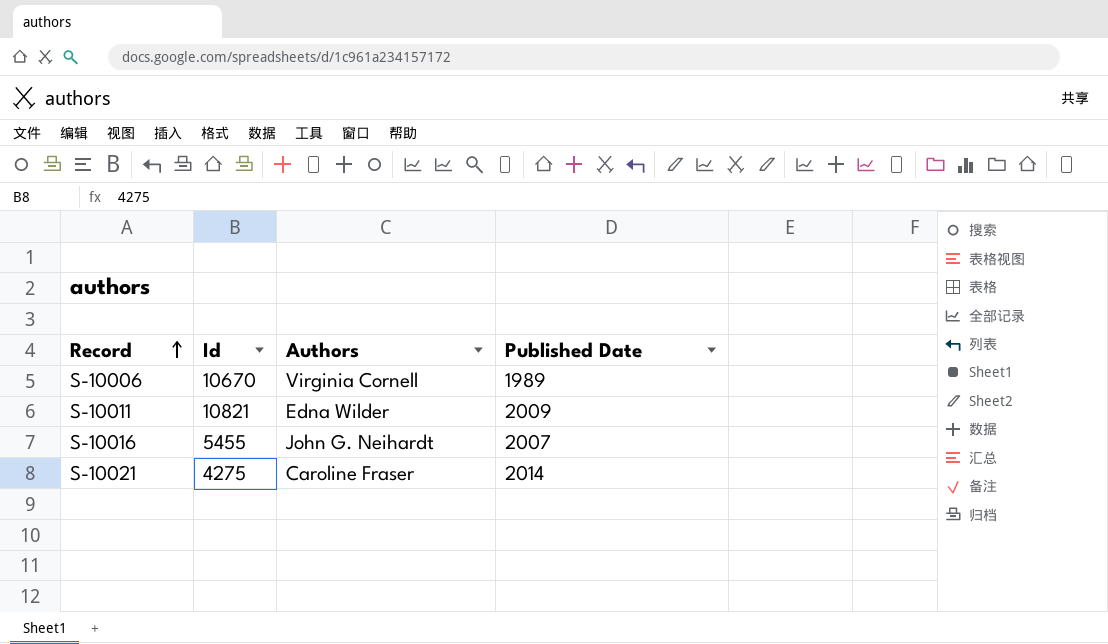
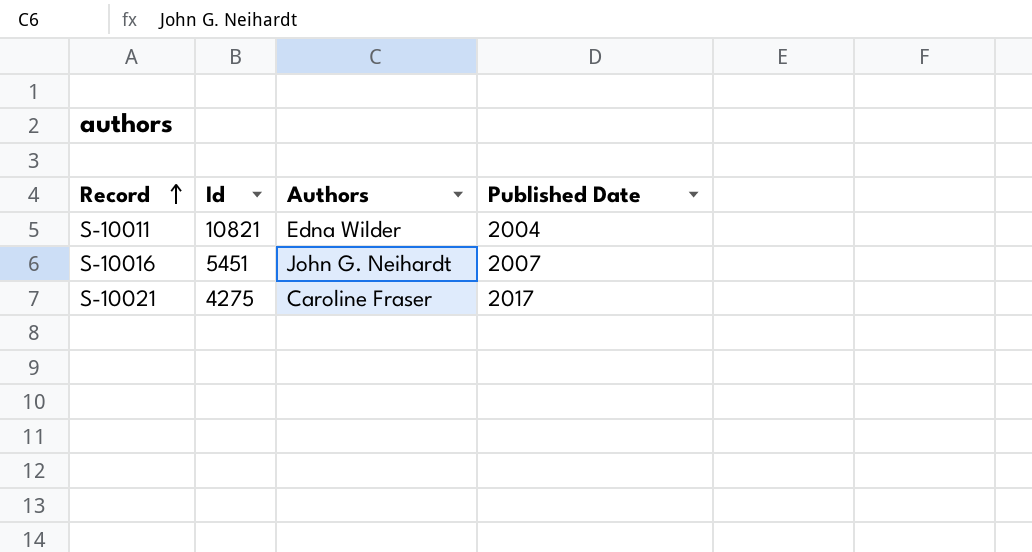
row S-10006: 10670 | Virginia Cornell | 1989 -> none
S-10011 | Published Date: 2009 -> 2004
S-10016 | Id: 5455 -> 5451
S-10021 | Published Date: 2014 -> 2017

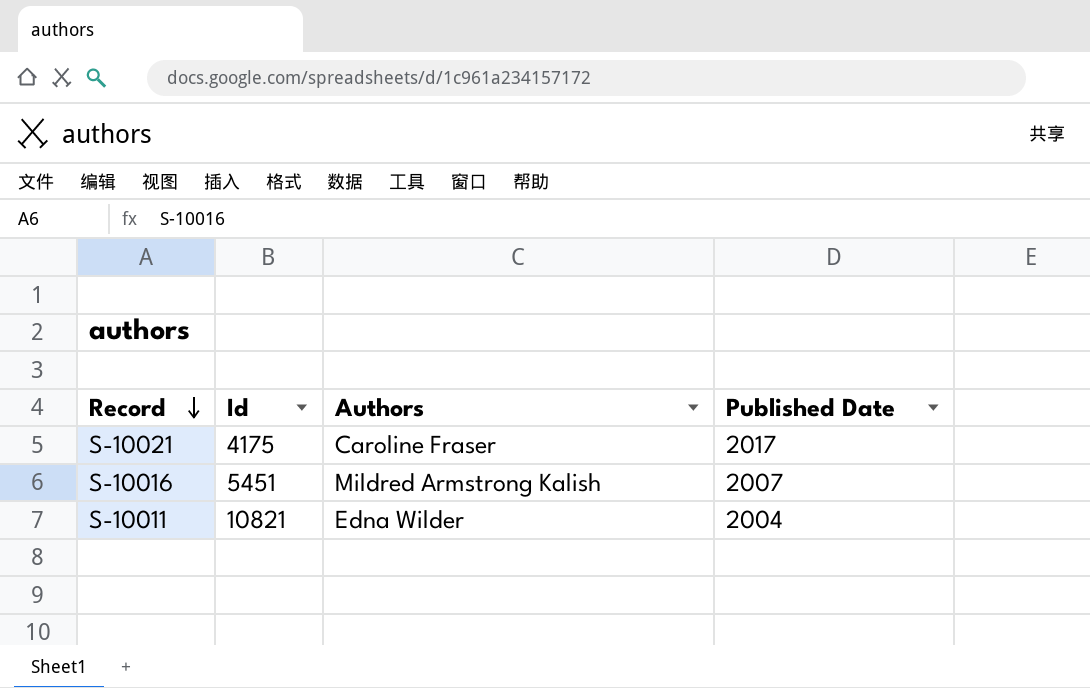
row order: Record ascending -> Record descending
S-10021 | Id: 4275 -> 4175
S-10016 | Authors: John G. Neihardt -> Mildred Armstrong Kalish

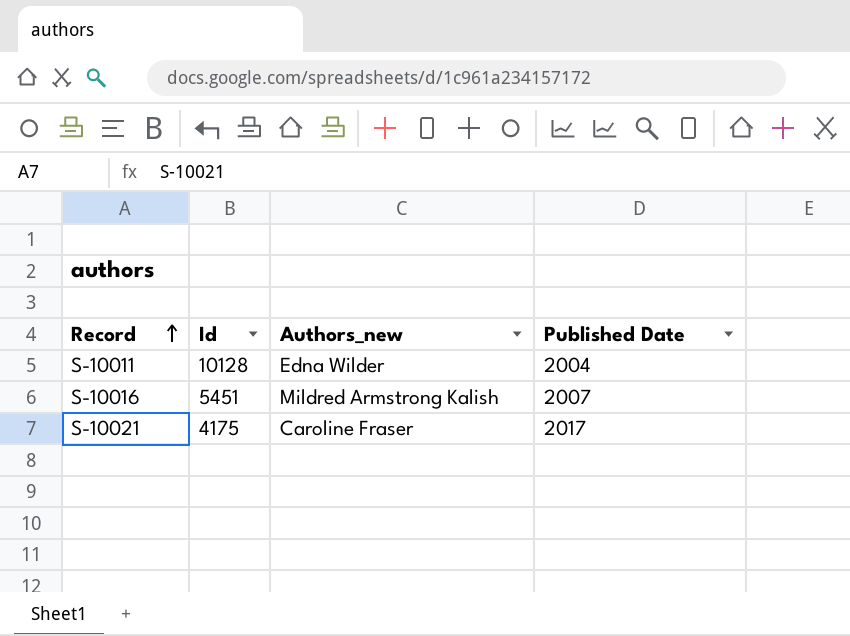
row order: Record descending -> Record ascending
column name: Authors -> Authors_new
S-10011 | Id: 10821 -> 10128

